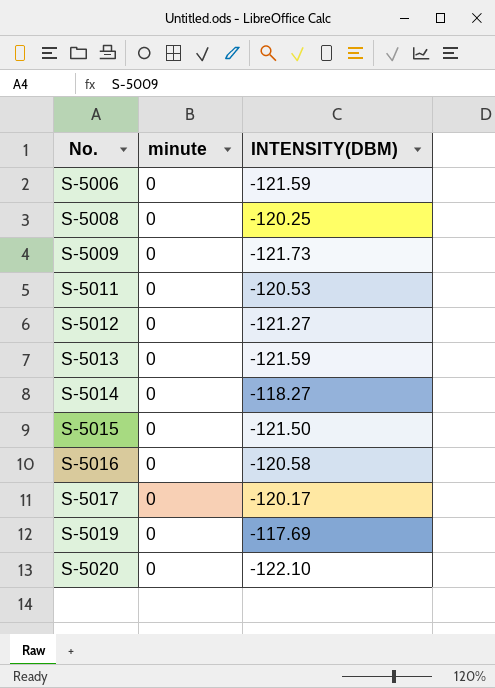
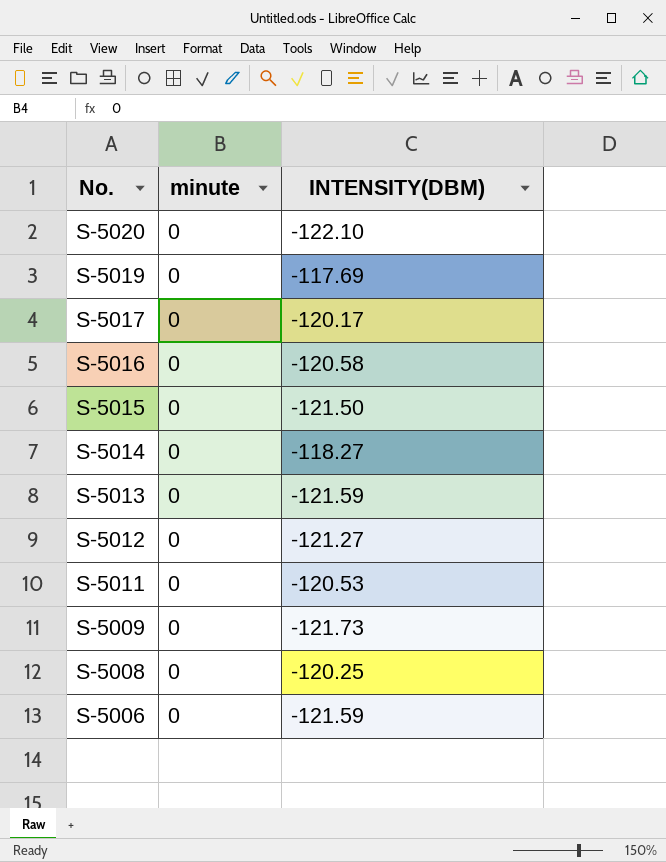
row order: No. ascending -> No. descending

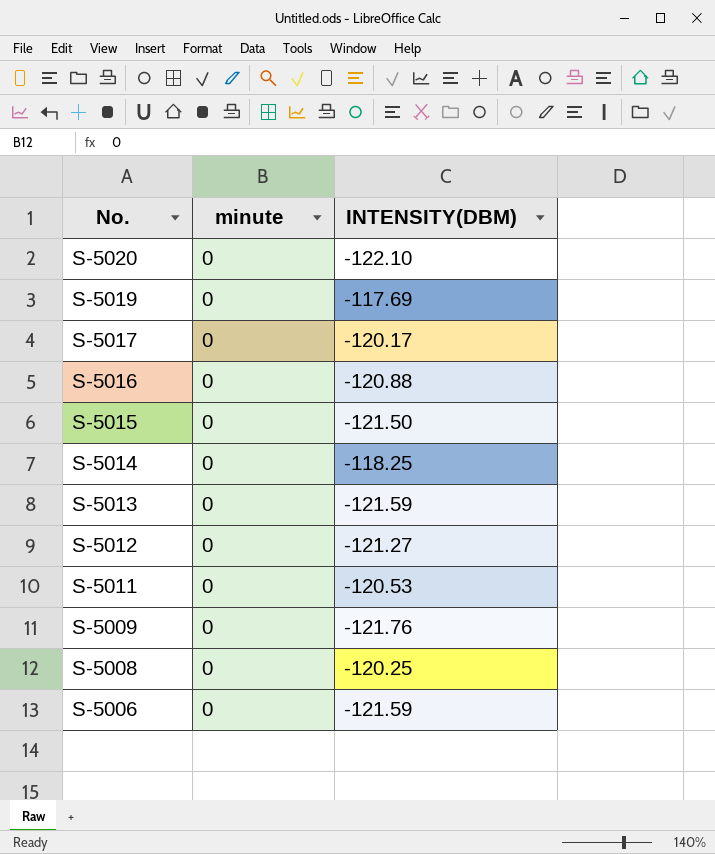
S-5016 | INTENSITY(DBM): -120.58 -> -120.88
S-5014 | INTENSITY(DBM): -118.27 -> -118.25
S-5009 | INTENSITY(DBM): -121.73 -> -121.76

